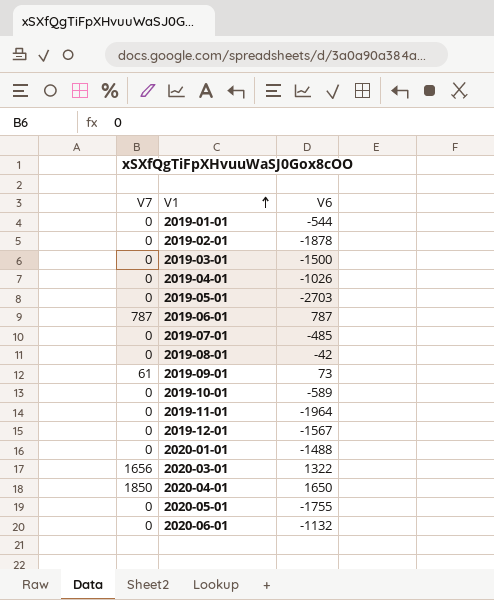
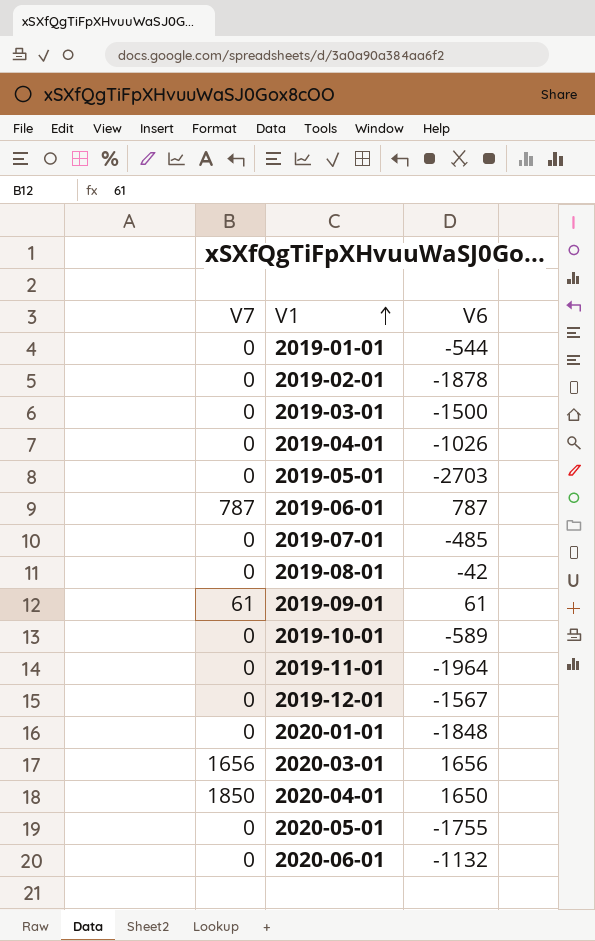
2019-09-01 | V6: 73 -> 61
2020-01-01 | V6: -1488 -> -1848
2020-03-01 | V6: 1322 -> 1656

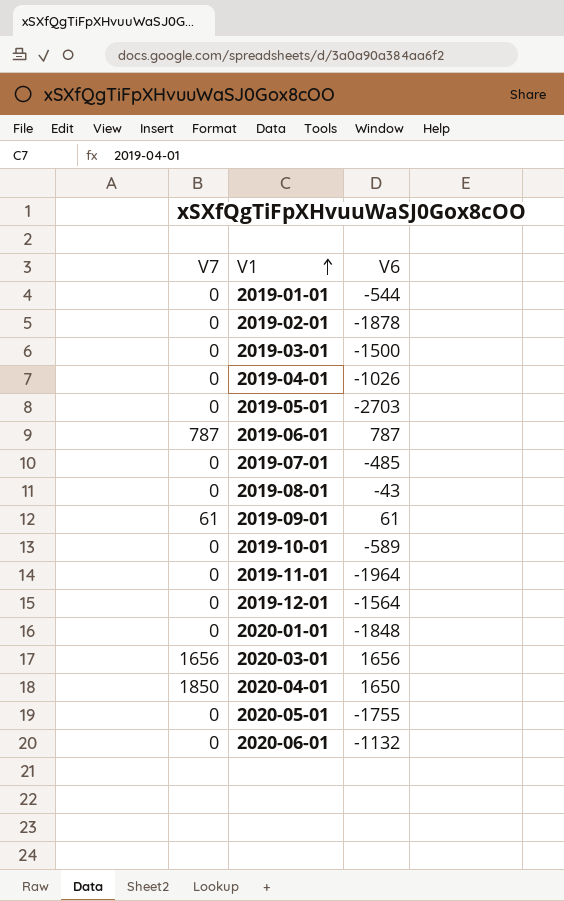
2019-08-01 | V6: -42 -> -43
2019-12-01 | V6: -1567 -> -1564

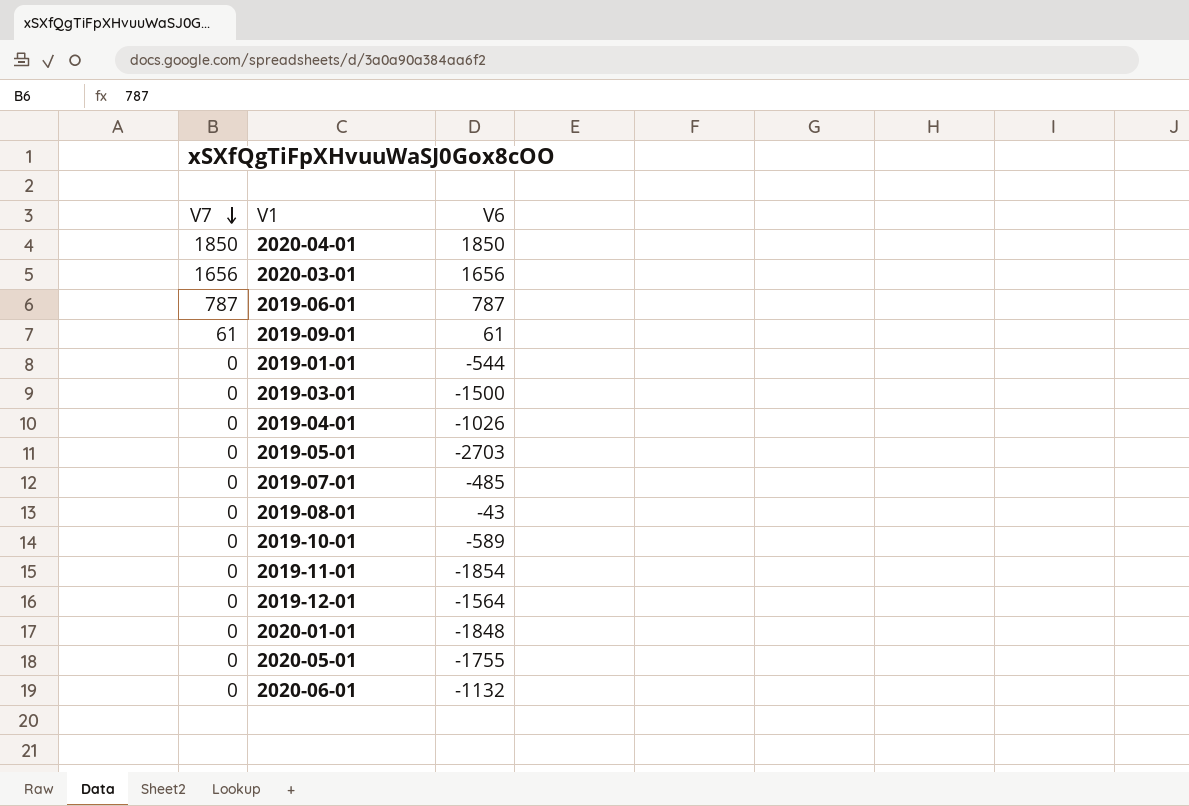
row order: V1 ascending -> V7 descending
row 2019-02-01: 0 | -1878 -> none
2020-04-01 | V6: 1650 -> 1850
2019-11-01 | V6: -1964 -> -1854

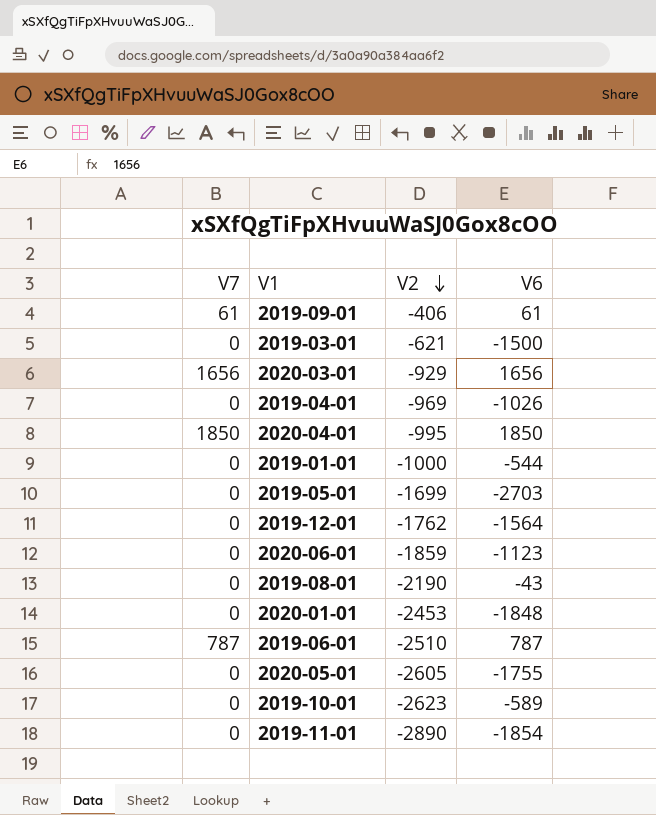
row order: V7 descending -> V2 descending
column V2 | position: none -> 3
row 2019-07-01: 0 | -485 -> none
2020-06-01 | V6: -1132 -> -1123

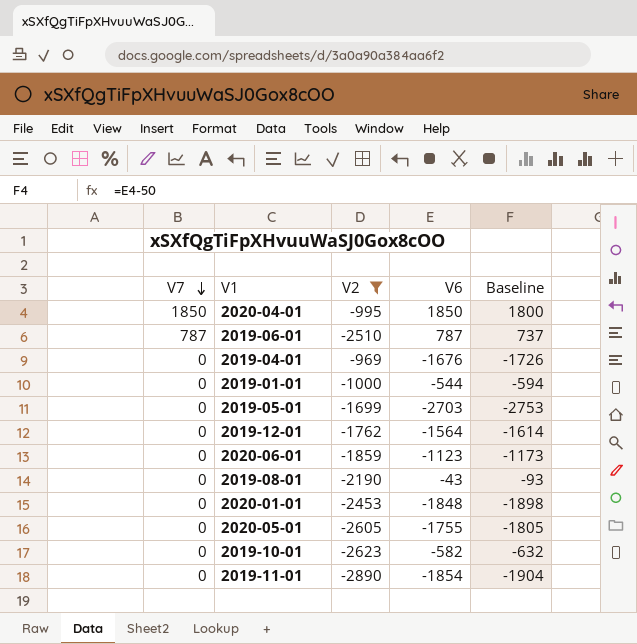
filter: none -> V2 <= -969
row order: V2 descending -> V7 descending
column Baseline | formula: none -> [V6] - 50
2019-04-01 | V6: -1026 -> -1676
2019-10-01 | V6: -589 -> -582

